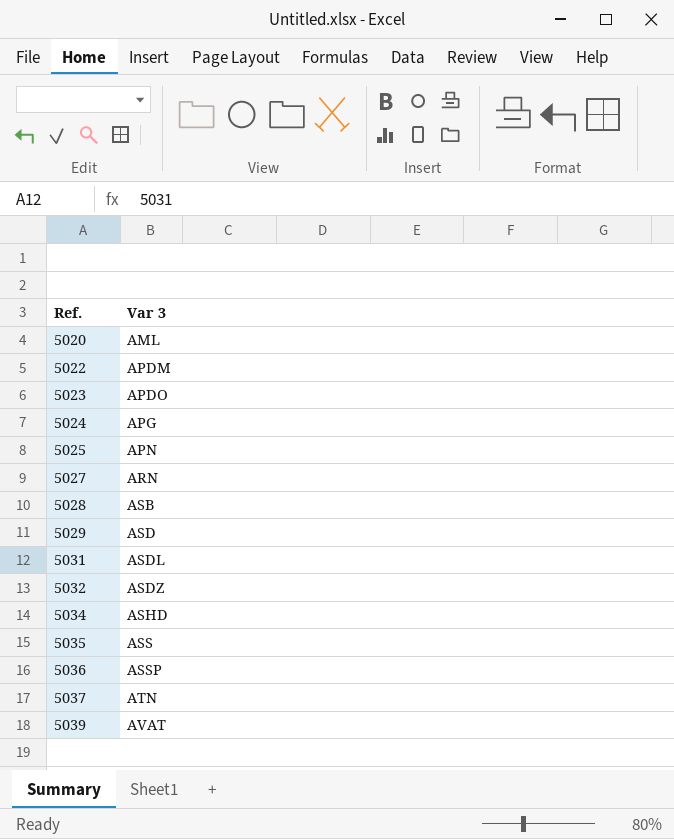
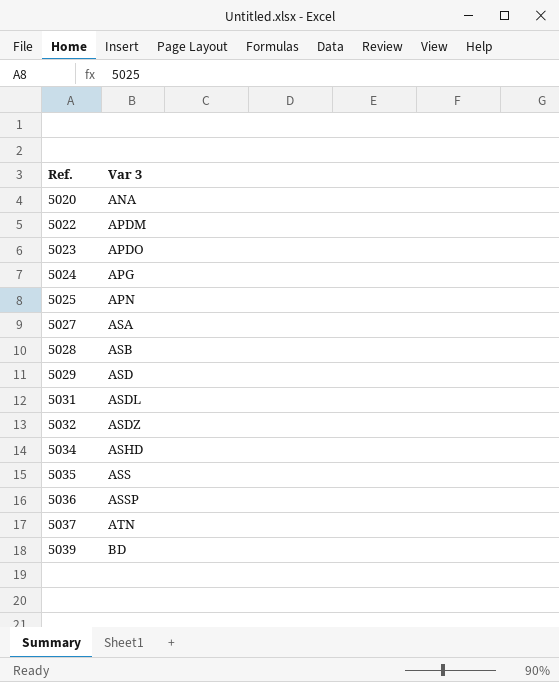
5020 | Var 3: AML -> ANA
5027 | Var 3: ARN -> ASA
5039 | Var 3: AVAT -> BD

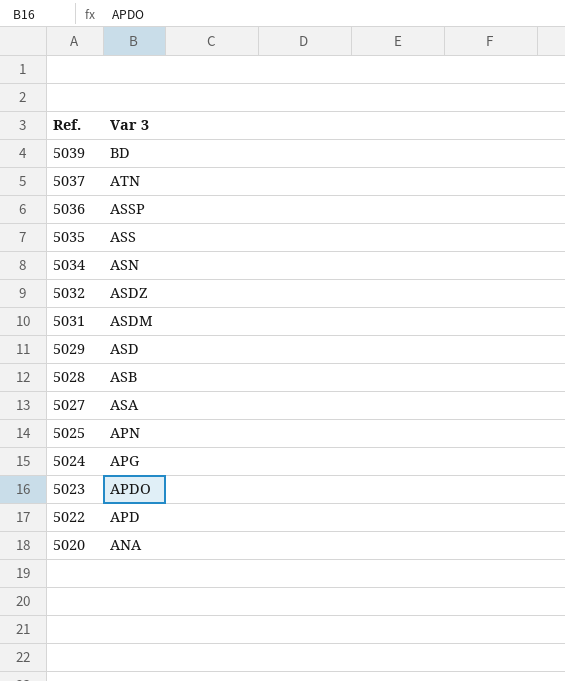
row order: Ref. ascending -> Ref. descending
5034 | Var 3: ASHD -> ASN
5031 | Var 3: ASDL -> ASDM
5022 | Var 3: APDM -> APD

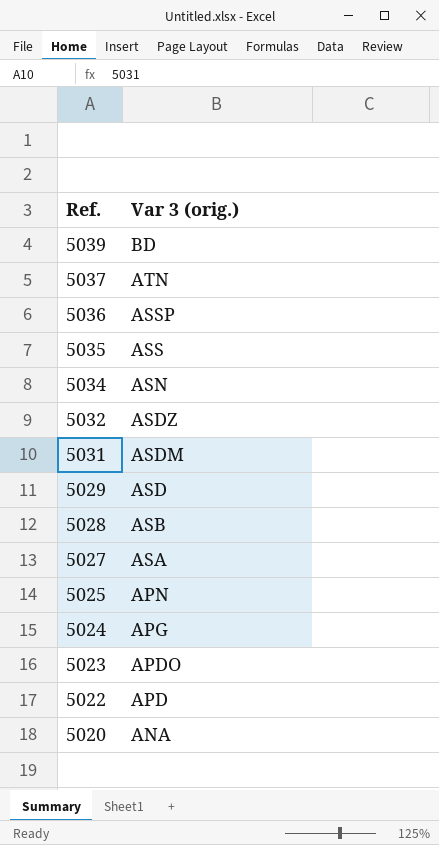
column name: Var 3 -> Var 3 (orig.)

